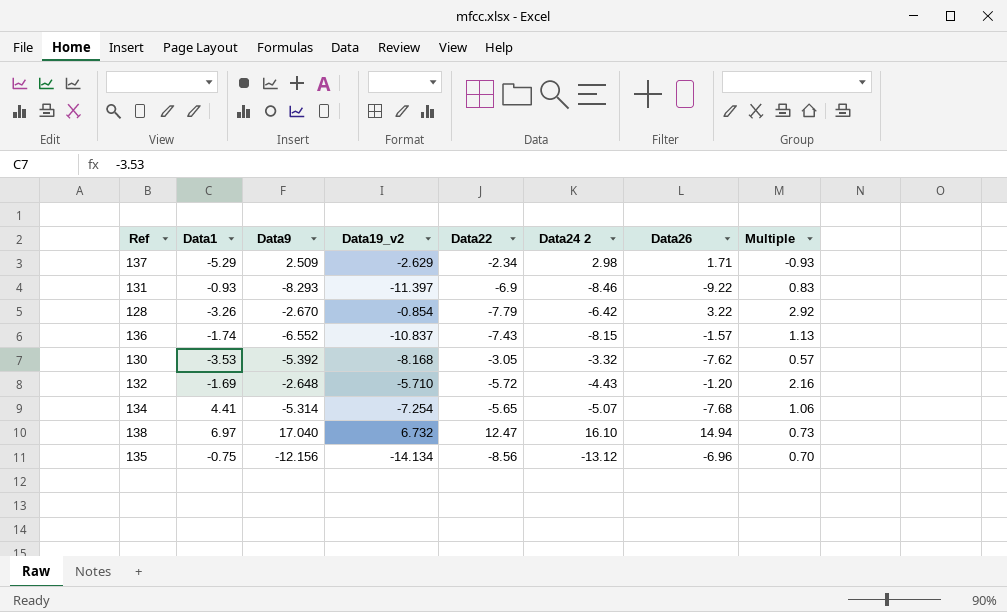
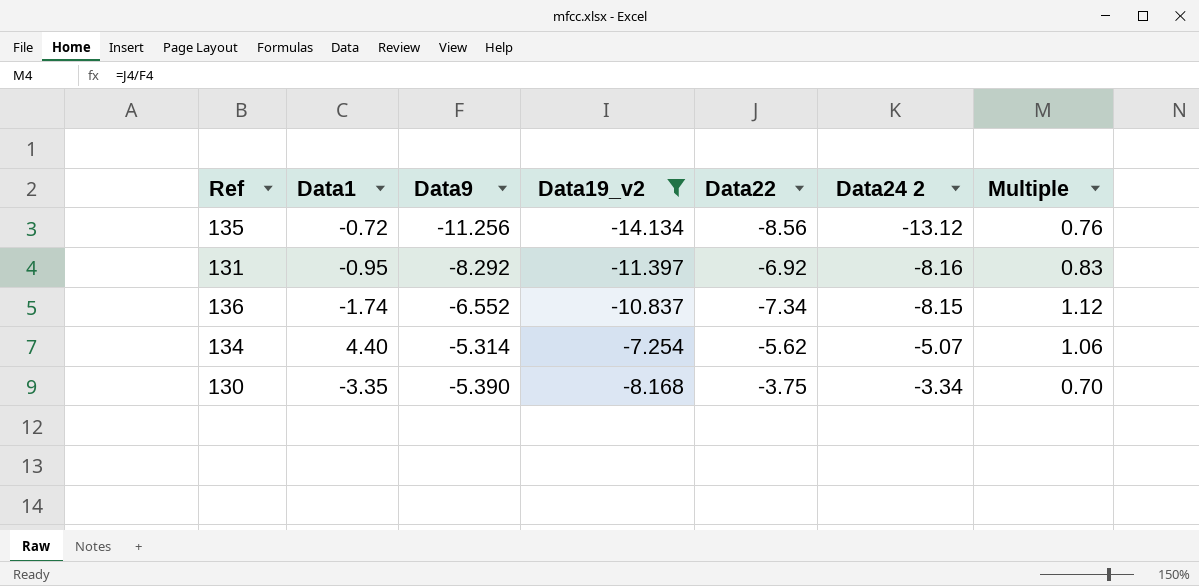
filter: none -> Data19_v2 <= -7.254
row order: none -> Data24 2 ascending
column Data26 | position: 7 -> none
135 | Data1: -0.75 -> -0.72
135 | Data9: -12.156 -> -11.256
135 | Multiple: 0.70 -> 0.76
131 | Data1: -0.93 -> -0.95
131 | Data9: -8.293 -> -8.292
131 | Data22: -6.9 -> -6.92
131 | Data24 2: -8.46 -> -8.16
136 | Data22: -7.43 -> -7.34
136 | Multiple: 1.13 -> 1.12
134 | Data1: 4.41 -> 4.40
134 | Data22: -5.65 -> -5.62
130 | Data1: -3.53 -> -3.35
130 | Data9: -5.392 -> -5.390
130 | Data22: -3.05 -> -3.75
130 | Data24 2: -3.32 -> -3.34
130 | Multiple: 0.57 -> 0.70

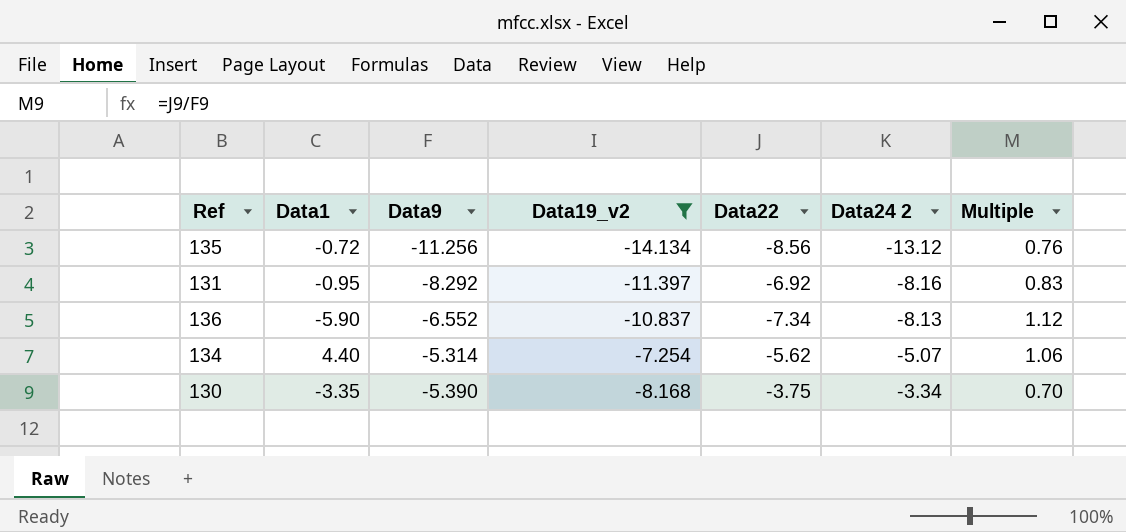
136 | Data1: -1.74 -> -5.90
136 | Data24 2: -8.15 -> -8.13

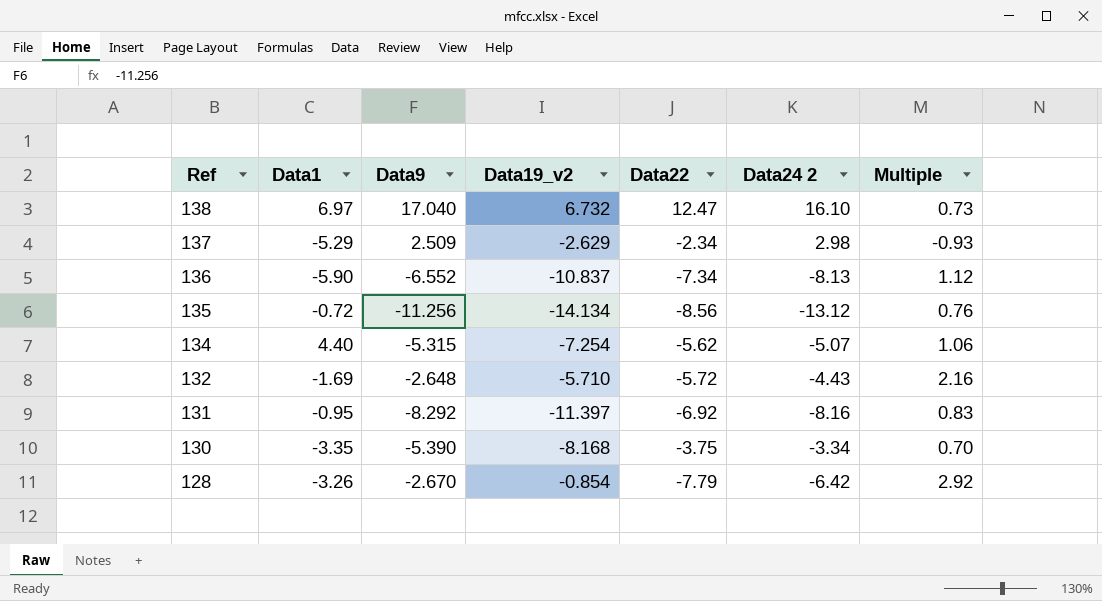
filter: Data19_v2 <= -7.254 -> none
row order: Data24 2 ascending -> Ref descending
134 | Data9: -5.314 -> -5.315

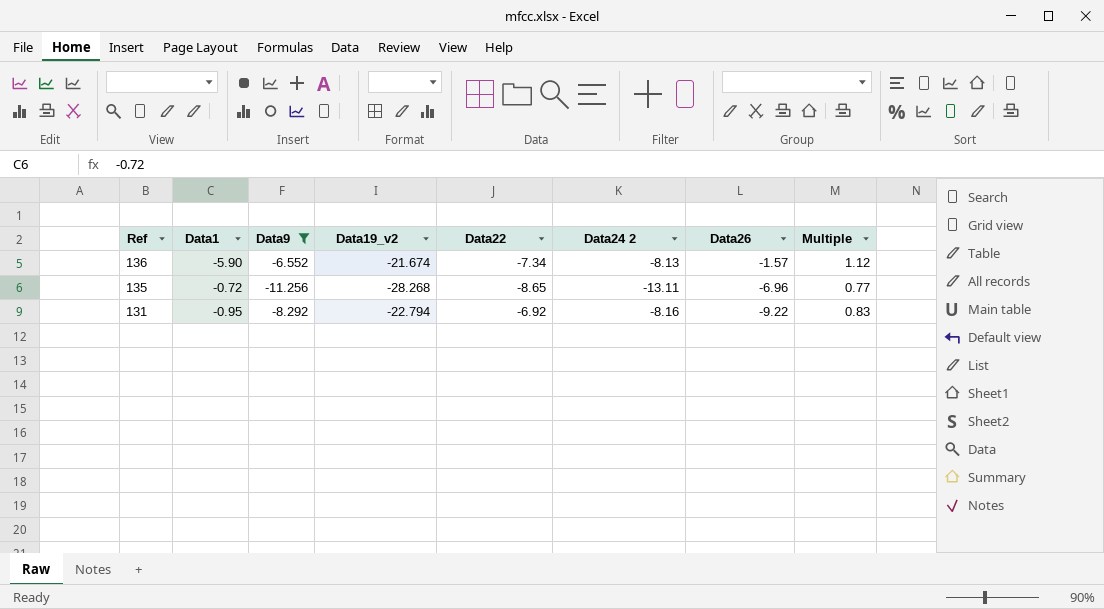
filter: none -> Data9 <= -6.552
column Data26 | position: none -> 7
136 | Data19_v2: -10.837 -> -21.674
135 | Data19_v2: -14.134 -> -28.268
135 | Data22: -8.56 -> -8.65
135 | Data24 2: -13.12 -> -13.11
135 | Multiple: 0.76 -> 0.77
131 | Data19_v2: -11.397 -> -22.794

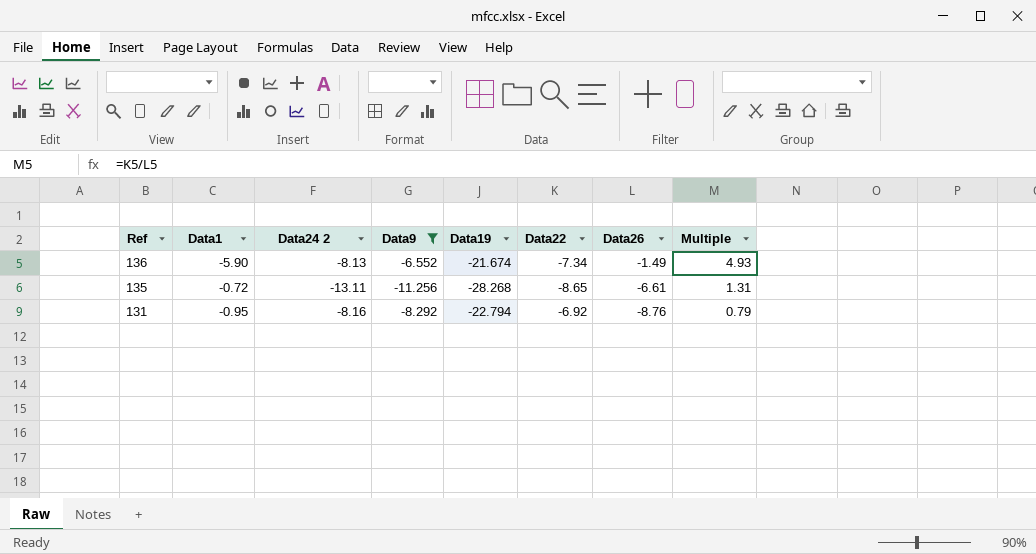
column Data24 2 | position: 6 -> 3
column name: Data19_v2 -> Data19
column Multiple | formula: [Data22] / [Data9] -> [Data22] / [Data26]
136 | Data26: -1.57 -> -1.49
135 | Data26: -6.96 -> -6.61
131 | Data26: -9.22 -> -8.76

